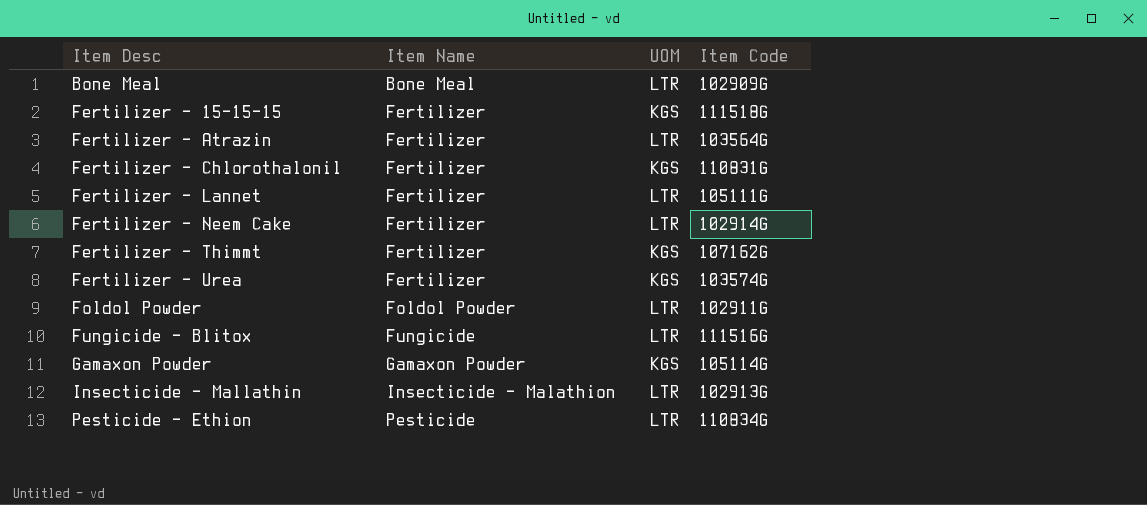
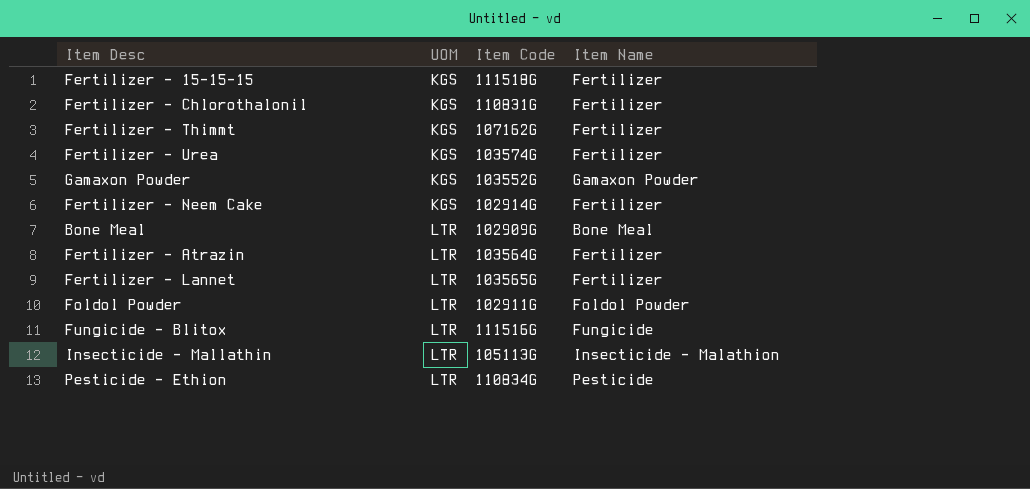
row order: Item Desc ascending -> UOM ascending
column Item Name | position: 2 -> 4
Gamaxon Powder | Item Code: 105114G -> 103552G
Fertilizer - Neem Cake | UOM: LTR -> KGS
Fertilizer - Lannet | Item Code: 105111G -> 103565G
Insecticide - Mallathin | Item Code: 102913G -> 105113G

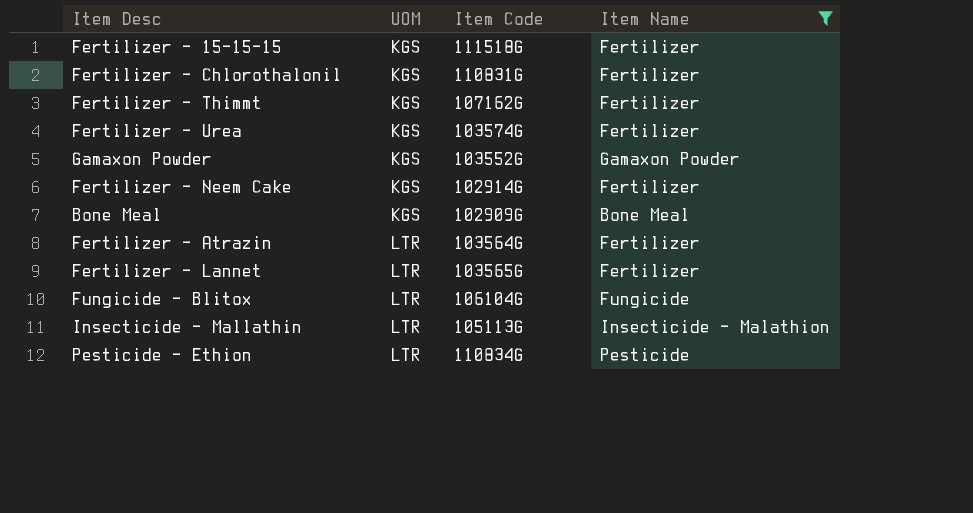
filter: none -> Item Name != Foldol Powder
Bone Meal | UOM: LTR -> KGS
Fungicide - Blitox | Item Code: 111516G -> 106104G

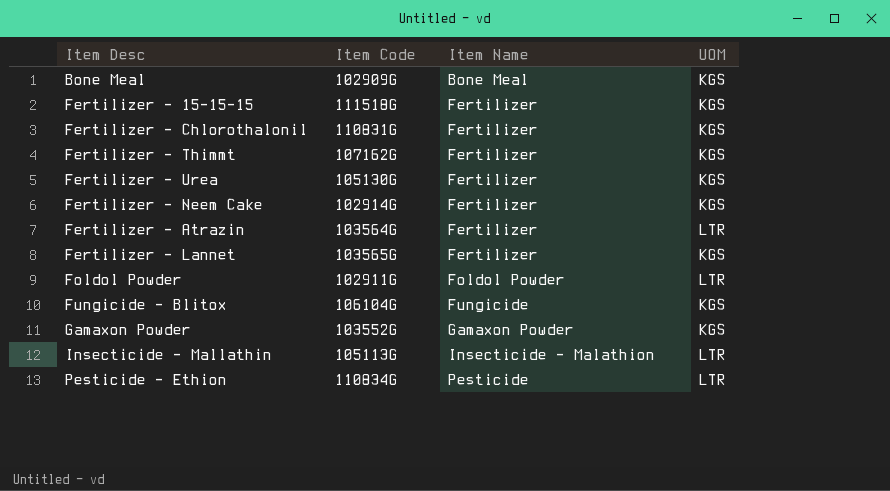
filter: Item Name != Foldol Powder -> none
row order: UOM ascending -> Item Name ascending
column UOM | position: 2 -> 4
Fertilizer - Urea | Item Code: 103574G -> 105130G
Fertilizer - Lannet | UOM: LTR -> KGS
Fungicide - Blitox | UOM: LTR -> KGS

